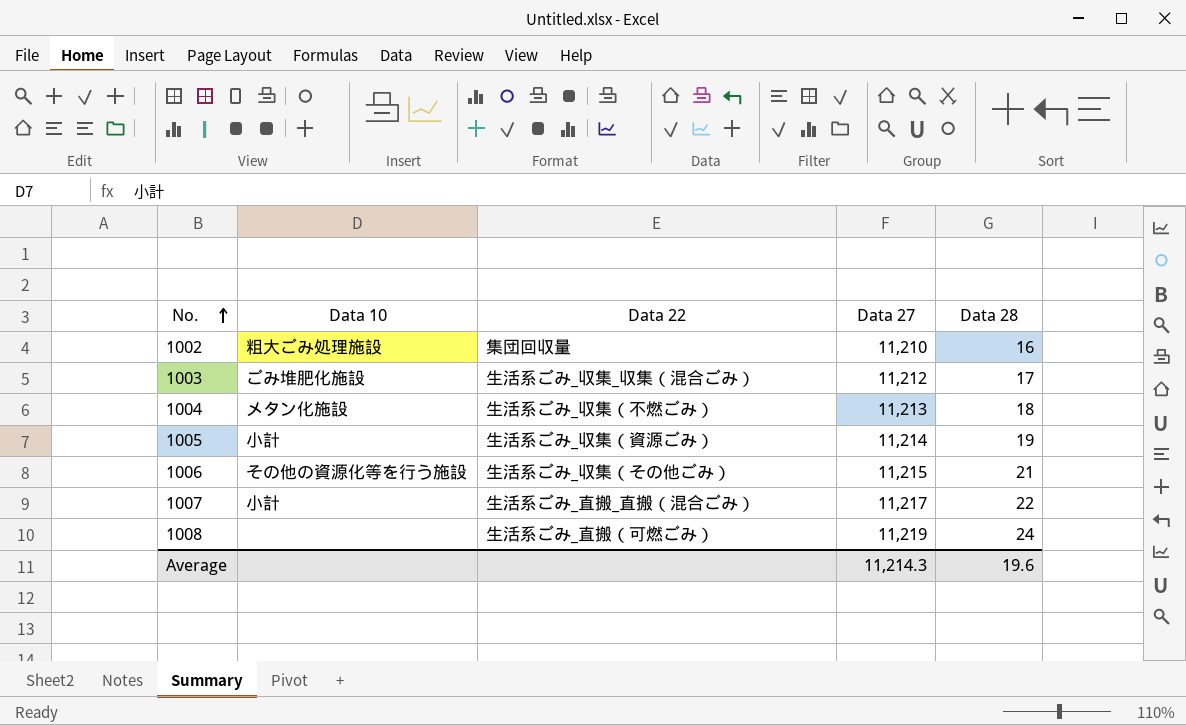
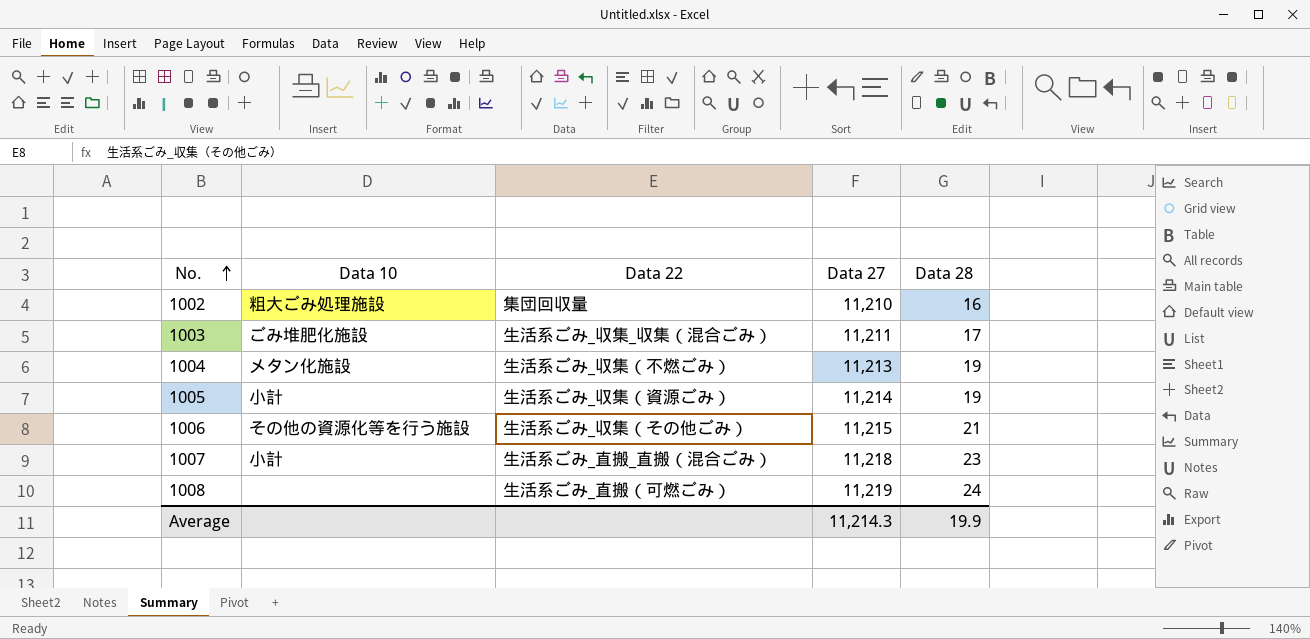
1003 | Data 27: 11,212 -> 11,211
1004 | Data 28: 18 -> 19
1007 | Data 27: 11,217 -> 11,218
1007 | Data 28: 22 -> 23
Average | Data 28: 19.6 -> 19.9

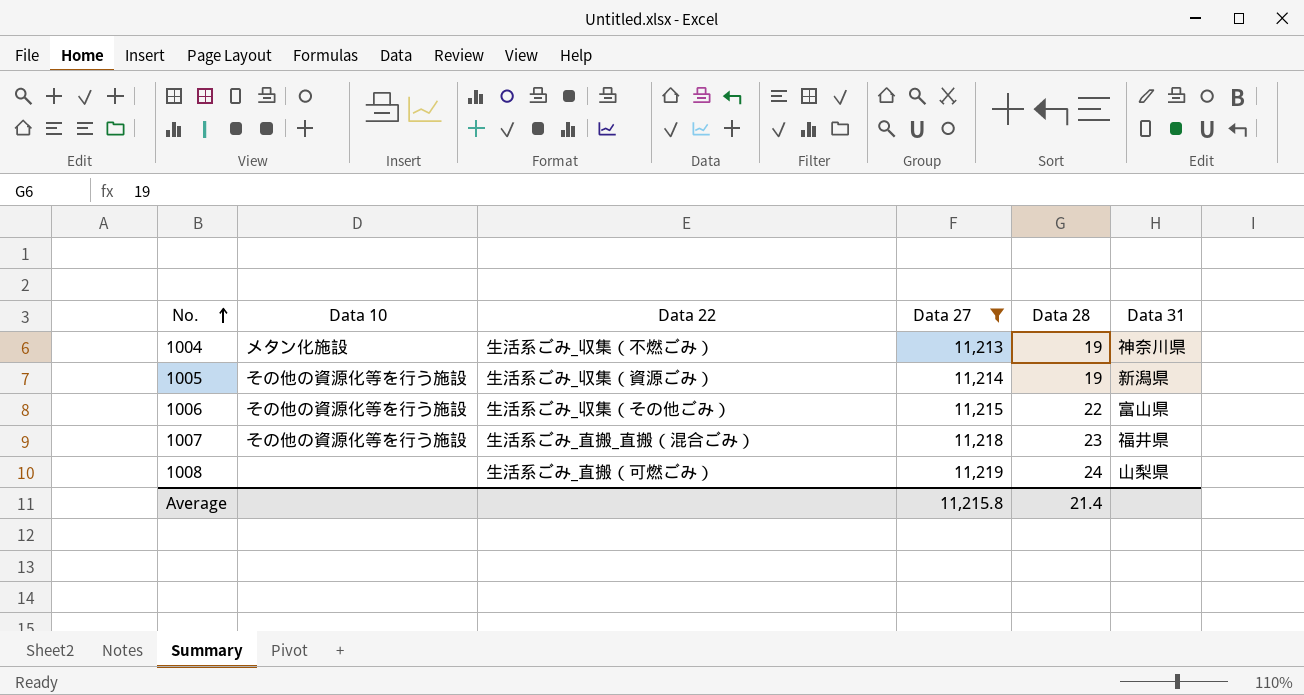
filter: none -> Data 27 >= 11,213
column Data 31 | position: none -> 6
1005 | Data 10: 小計 -> その他の資源化等を行う施設
1006 | Data 28: 21 -> 22
1007 | Data 10: 小計 -> その他の資源化等を行う施設
Average | Data 27: 11,214.3 -> 11,215.8
Average | Data 28: 19.9 -> 21.4

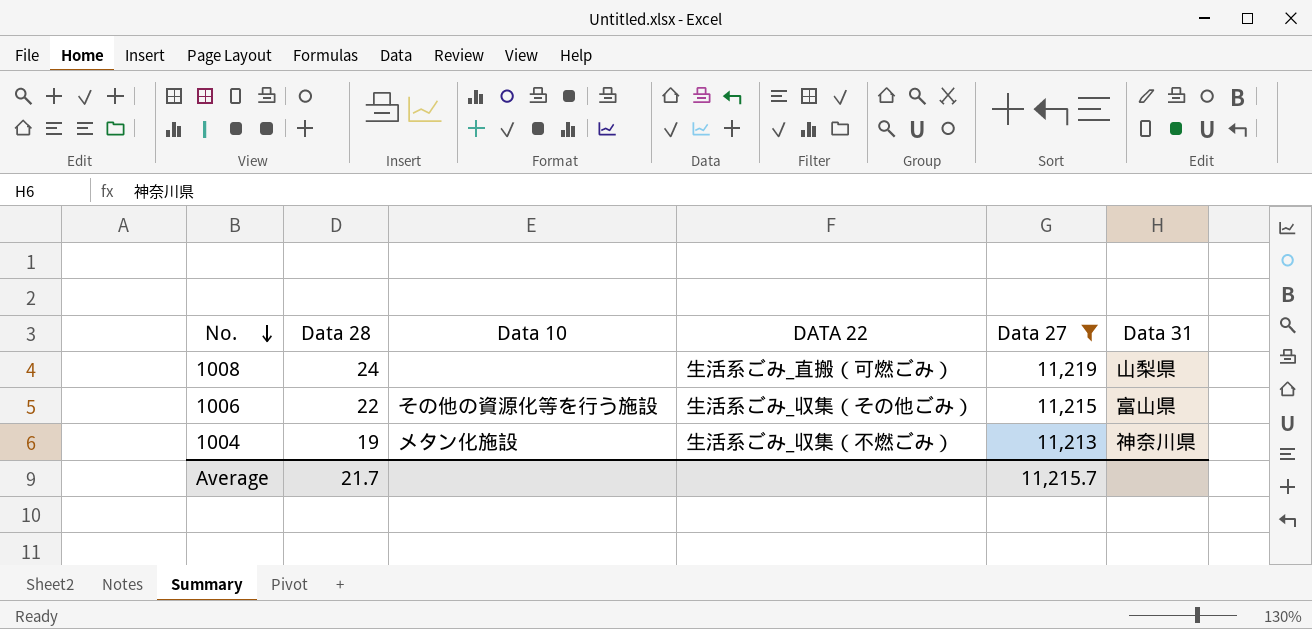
row order: No. ascending -> No. descending
column Data 28 | position: 5 -> 2
column name: Data 22 -> DATA 22
row 1005: その他の資源化等を行う施設 | 生活系ごみ_収集（資源ごみ） | 11,214 | 19 | 新潟県 -> none
row 1007: その他の資源化等を行う施設 | 生活系ごみ_直搬_直搬（混合ごみ） | 11,218 | 23 | 福井県 -> none
Average | Data 28: 21.4 -> 21.7
Average | Data 27: 11,215.8 -> 11,215.7

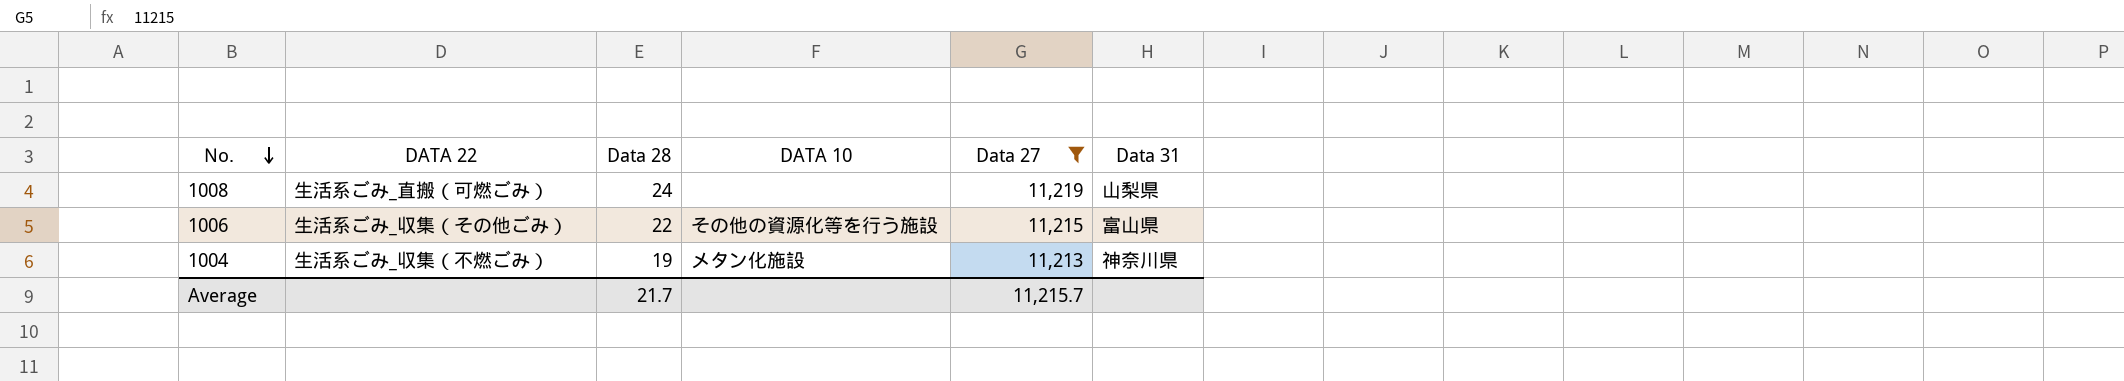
column DATA 22 | position: 4 -> 2
column name: Data 10 -> DATA 10

